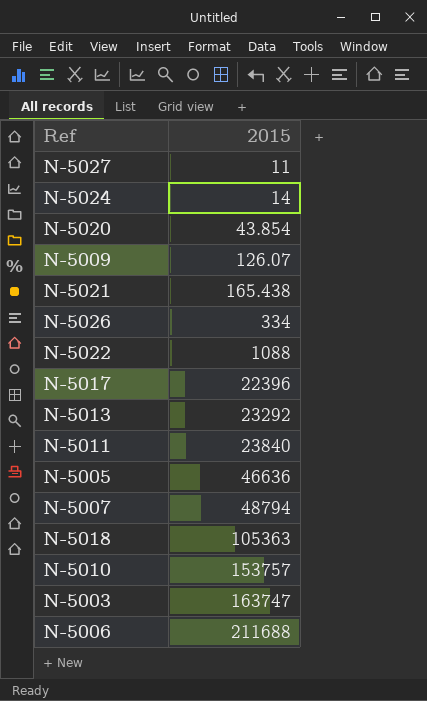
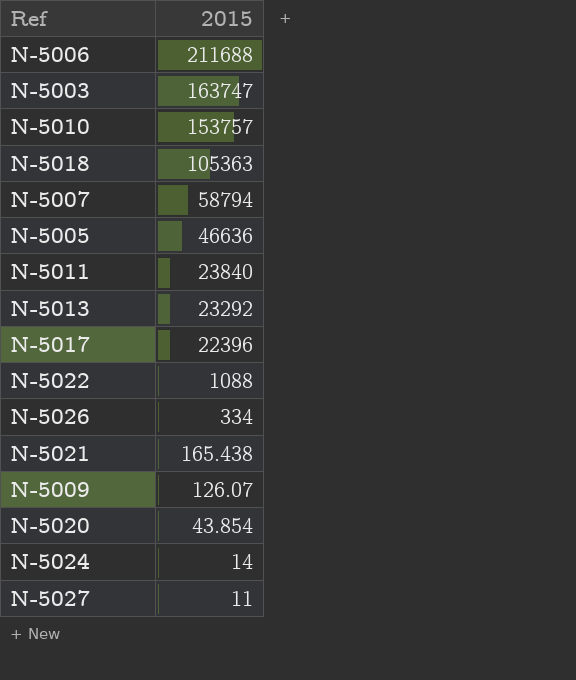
row order: 2015 ascending -> 2015 descending
N-5007 | 2015: 48794 -> 58794

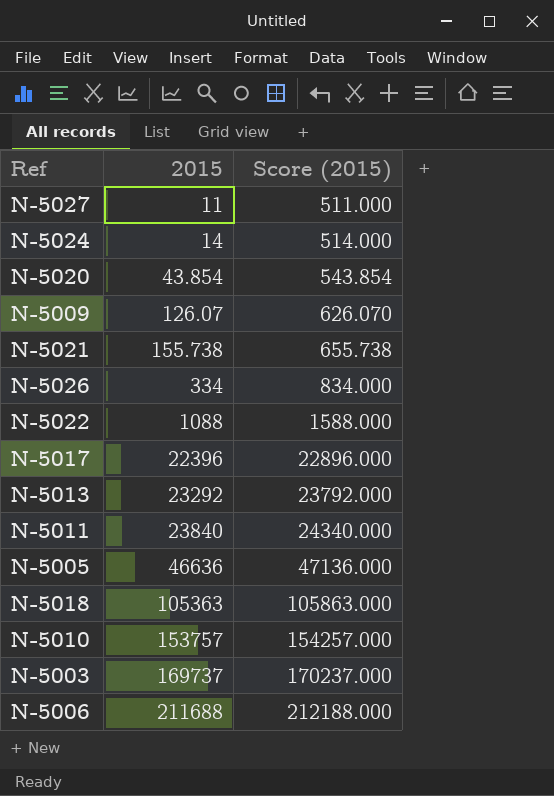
row order: 2015 descending -> 2015 ascending
column Score (2015) | formula: none -> [2015] + 500
row N-5007: 58794 -> none
N-5021 | 2015: 165.438 -> 155.738
N-5003 | 2015: 163747 -> 169737

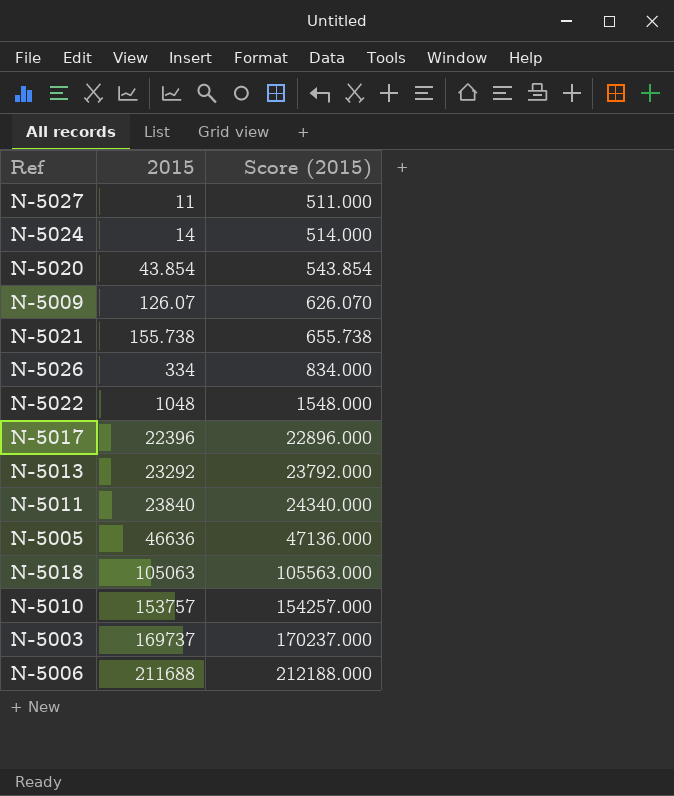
N-5022 | 2015: 1088 -> 1048
N-5022 | Score (2015): 1588.000 -> 1548.000
N-5018 | 2015: 105363 -> 105063
N-5018 | Score (2015): 105863.000 -> 105563.000

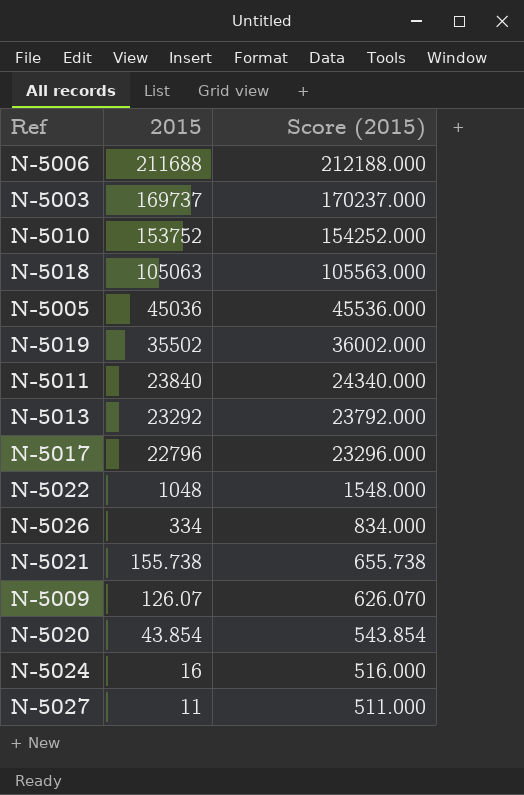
row order: 2015 ascending -> 2015 descending
N-5010 | 2015: 153757 -> 153752
N-5010 | Score (2015): 154257.000 -> 154252.000
N-5005 | 2015: 46636 -> 45036
N-5005 | Score (2015): 47136.000 -> 45536.000
row N-5019: none -> 35502 | 36002.000
N-5017 | 2015: 22396 -> 22796
N-5017 | Score (2015): 22896.000 -> 23296.000
N-5024 | 2015: 14 -> 16
N-5024 | Score (2015): 514.000 -> 516.000

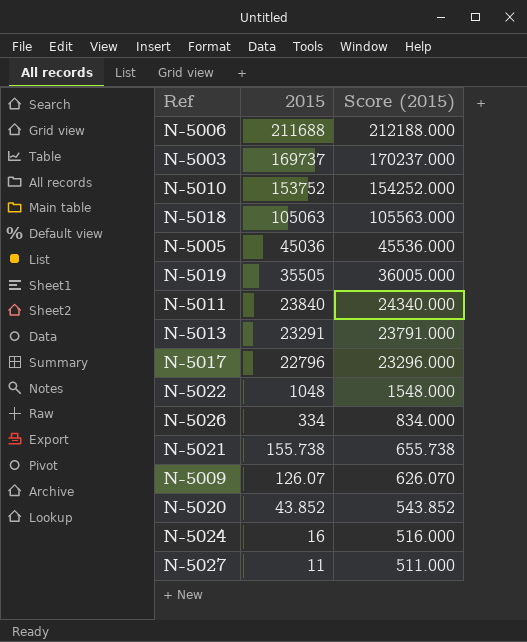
N-5019 | 2015: 35502 -> 35505
N-5019 | Score (2015): 36002.000 -> 36005.000
N-5013 | 2015: 23292 -> 23291
N-5013 | Score (2015): 23792.000 -> 23791.000
N-5020 | 2015: 43.854 -> 43.852
N-5020 | Score (2015): 543.854 -> 543.852

